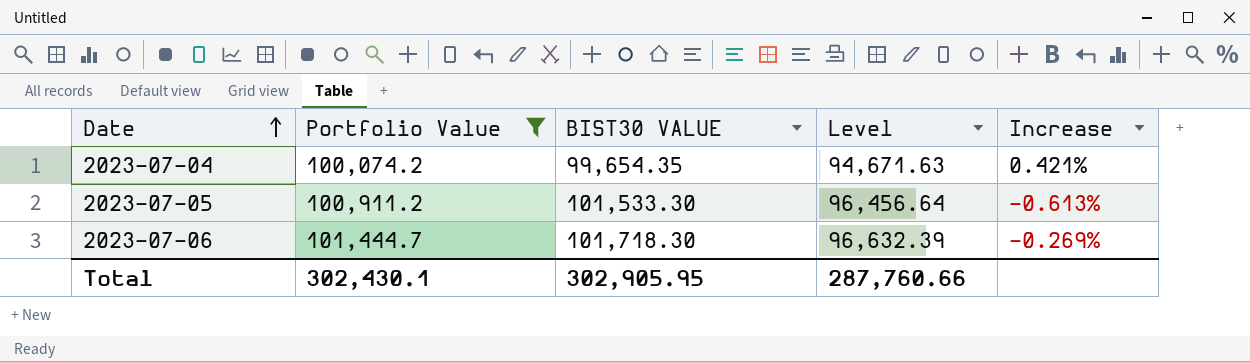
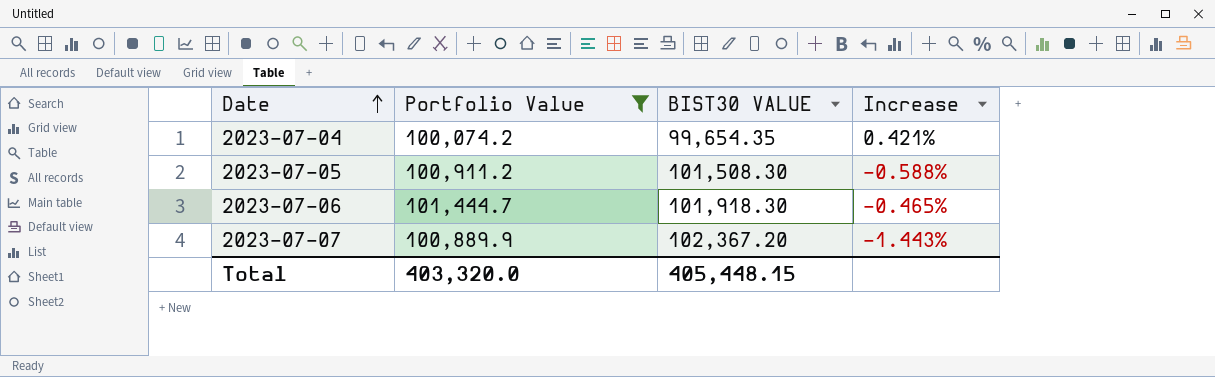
column Level | formula: [BIST30 VALUE] * 0.95 -> none
2023-07-05 | BIST30 VALUE: 101,533.30 -> 101,508.30
2023-07-05 | Increase: -0.613% -> -0.588%
2023-07-06 | BIST30 VALUE: 101,718.30 -> 101,918.30
2023-07-06 | Increase: -0.269% -> -0.465%
row 2023-07-07: none -> 100,889.9 | 102,367.20 | -1.443%
Total | Portfolio Value: 302,430.1 -> 403,320.0
Total | BIST30 VALUE: 302,905.95 -> 405,448.15

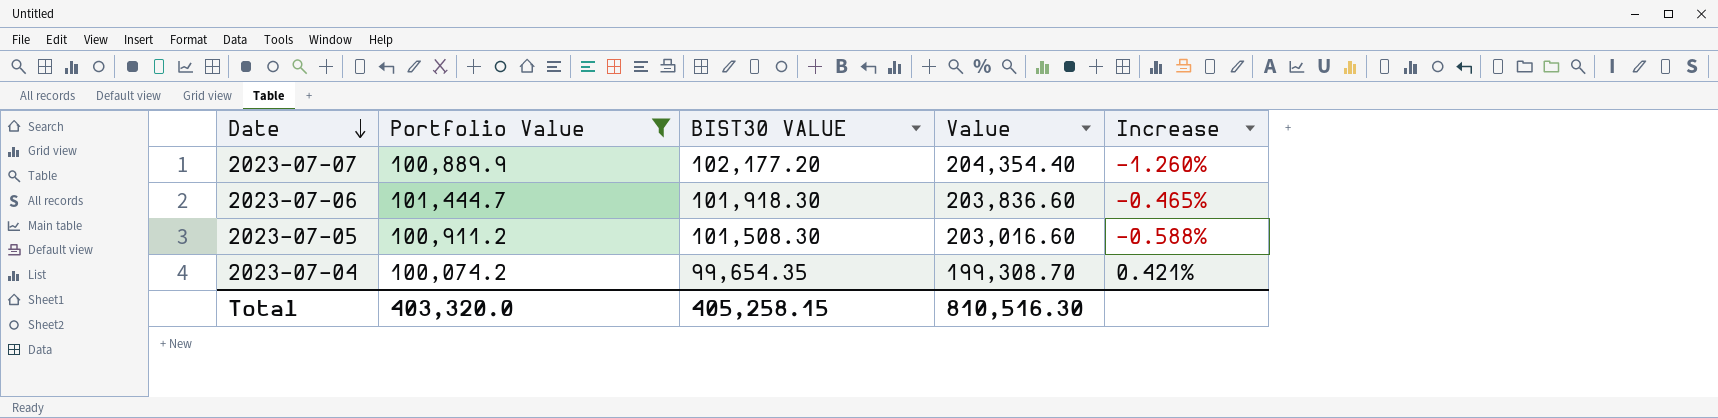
row order: Date ascending -> Date descending
column Value | formula: none -> [BIST30 VALUE] * 2
2023-07-07 | BIST30 VALUE: 102,367.20 -> 102,177.20
2023-07-07 | Increase: -1.443% -> -1.260%
Total | BIST30 VALUE: 405,448.15 -> 405,258.15

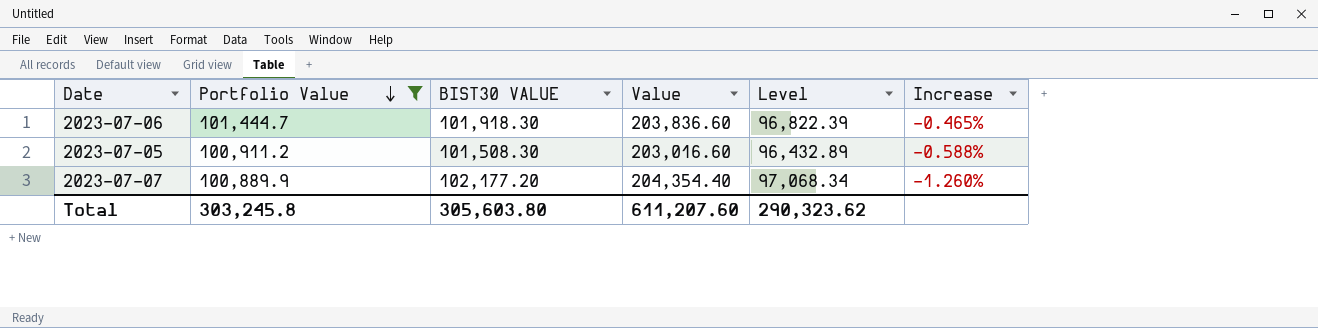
row order: Date descending -> Portfolio Value descending
column Level | formula: none -> [BIST30 VALUE] * 0.95
row 2023-07-04: 100,074.2 | 99,654.35 | 199,308.70 | 0.421% -> none
Total | Portfolio Value: 403,320.0 -> 303,245.8
Total | BIST30 VALUE: 405,258.15 -> 305,603.80
Total | Value: 810,516.30 -> 611,207.60

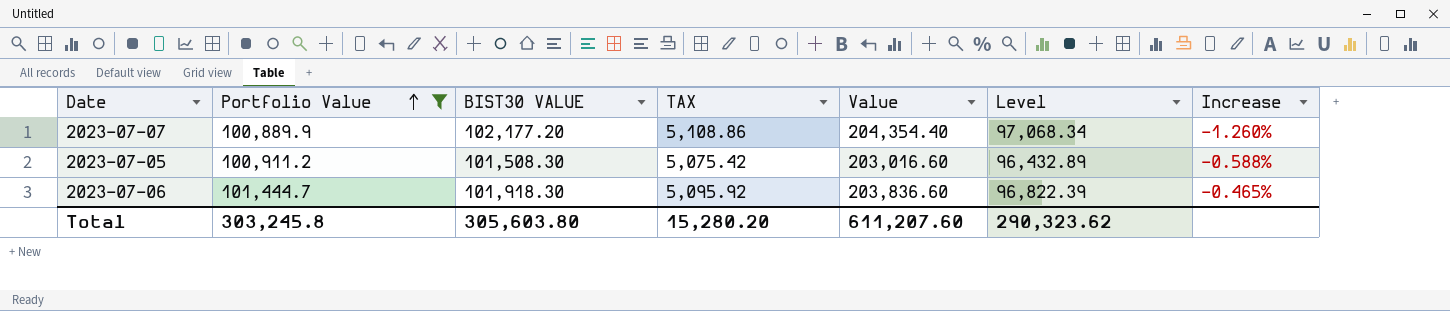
row order: Portfolio Value descending -> Portfolio Value ascending
column TAX | formula: none -> [BIST30 VALUE] * 0.05

